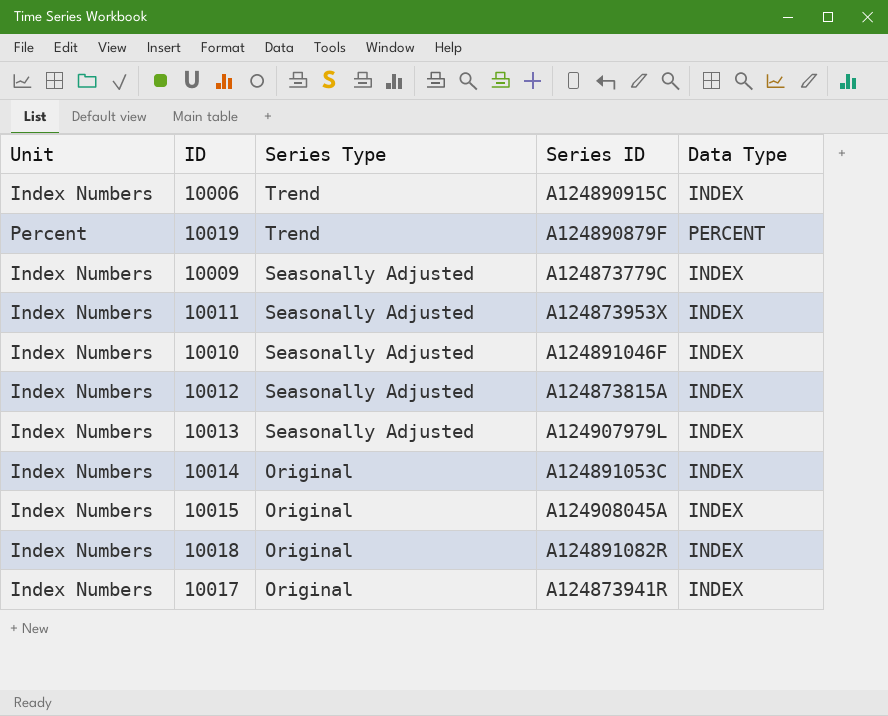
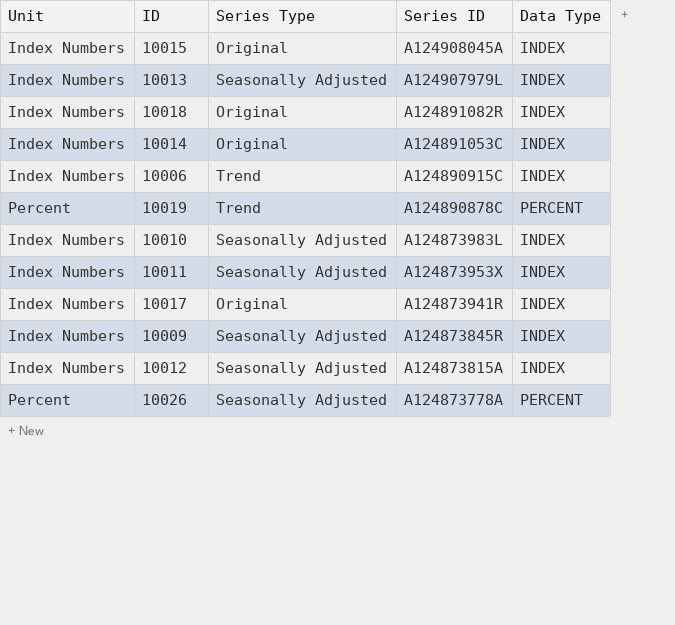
row order: Series Type descending -> Series ID descending
10019 | Series ID: A124890879F -> A124890878C
10010 | Series ID: A124891046F -> A124873983L
10009 | Series ID: A124873779C -> A124873845R
row 10026: none -> Percent | Seasonally Adjusted | A124873778A | PERCENT

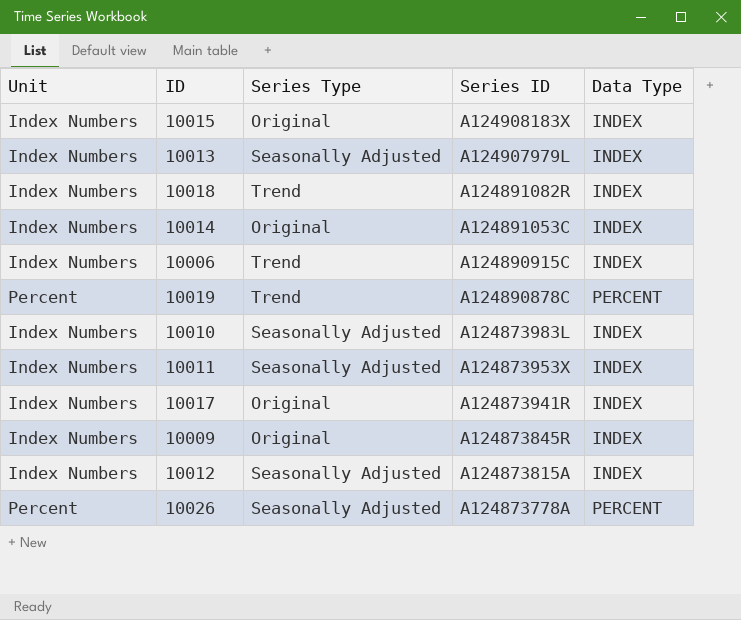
10015 | Series ID: A124908045A -> A124908183X
10018 | Series Type: Original -> Trend
10009 | Series Type: Seasonally Adjusted -> Original

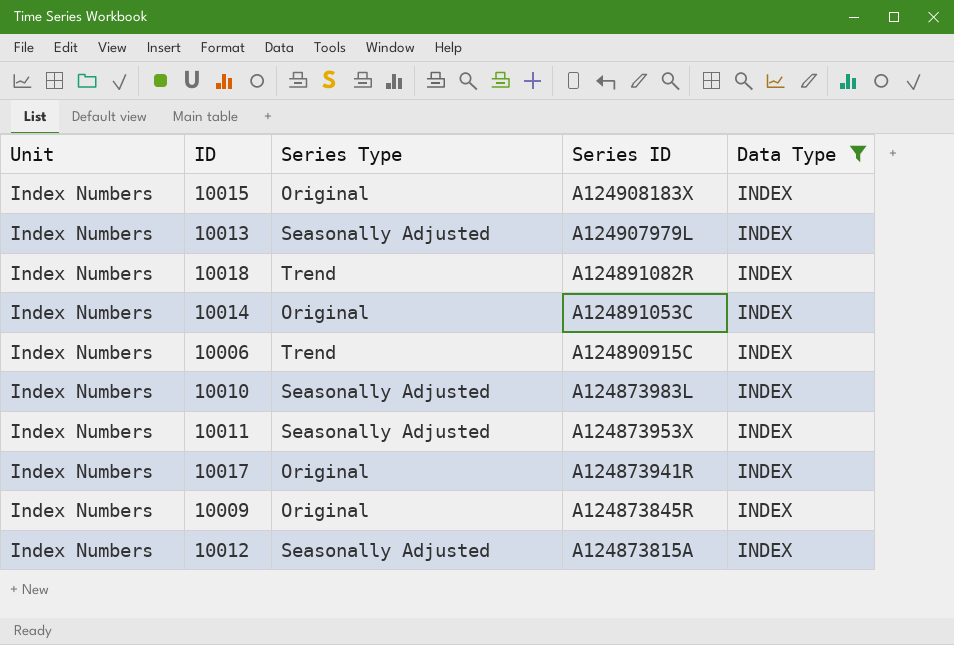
filter: none -> Data Type = INDEX

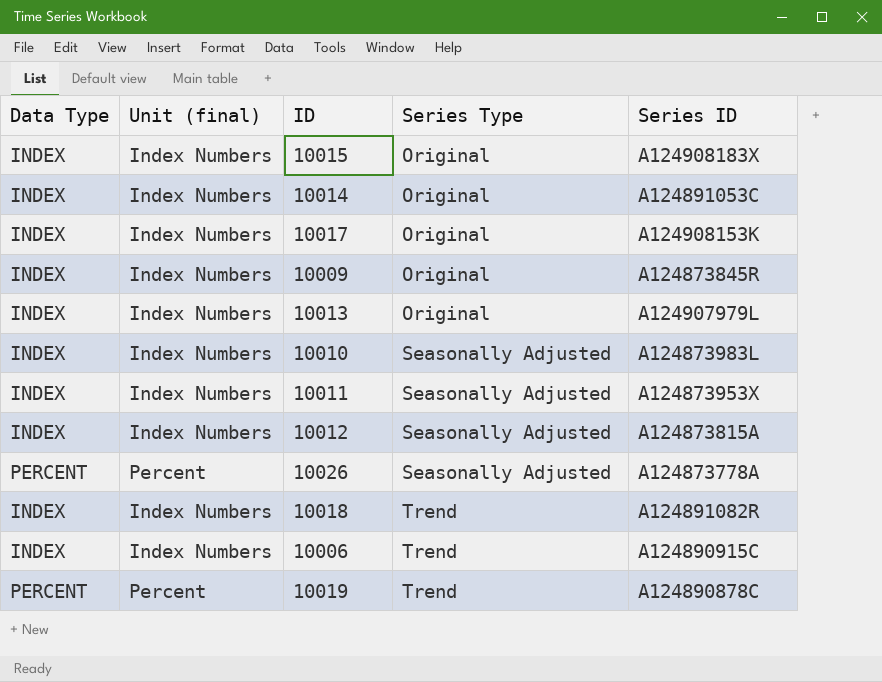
filter: Data Type = INDEX -> none
row order: Series ID descending -> Series Type ascending
column Data Type | position: 5 -> 1
column name: Unit -> Unit (final)
10017 | Series ID: A124873941R -> A124908153K
10013 | Series Type: Seasonally Adjusted -> Original

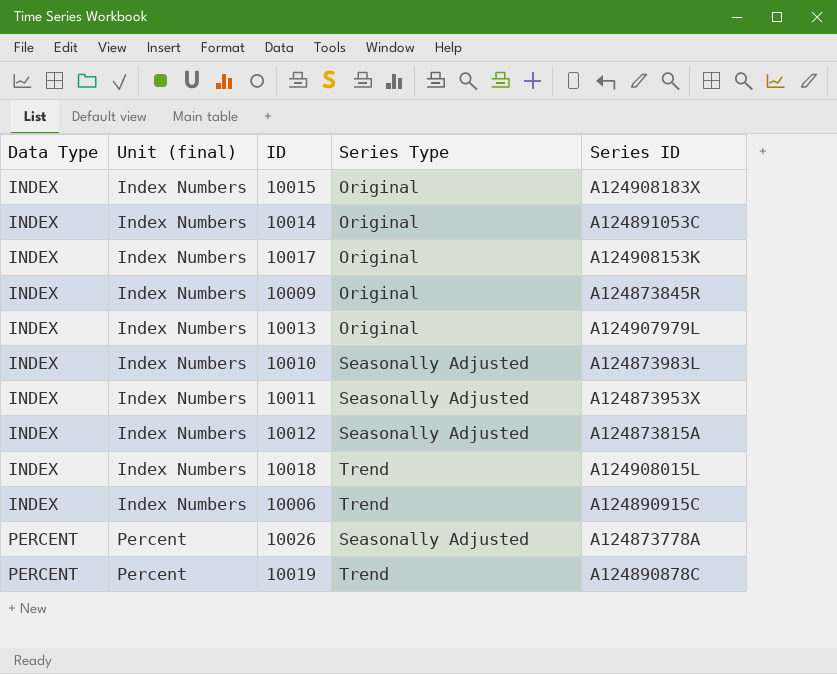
row order: Series Type ascending -> Data Type ascending
10018 | Series ID: A124891082R -> A124908015L

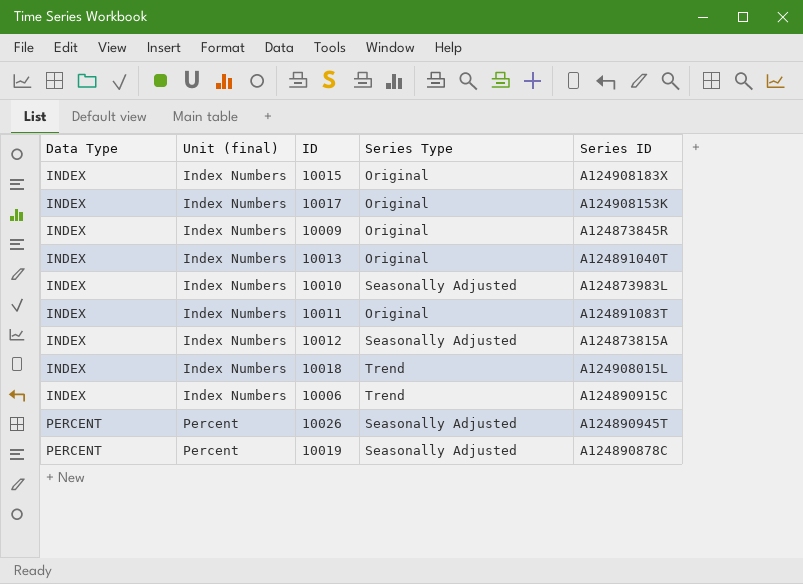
row 10014: INDEX | Index Numbers | Original | A124891053C -> none
10013 | Series ID: A124907979L -> A124891040T
10011 | Series Type: Seasonally Adjusted -> Original
10011 | Series ID: A124873953X -> A124891083T
10026 | Series ID: A124873778A -> A124890945T
10019 | Series Type: Trend -> Seasonally Adjusted

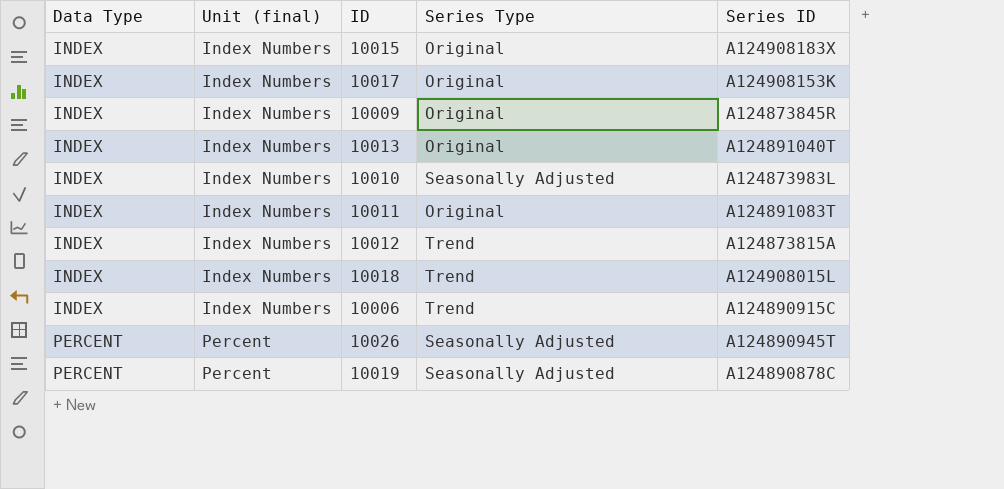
10012 | Series Type: Seasonally Adjusted -> Trend

